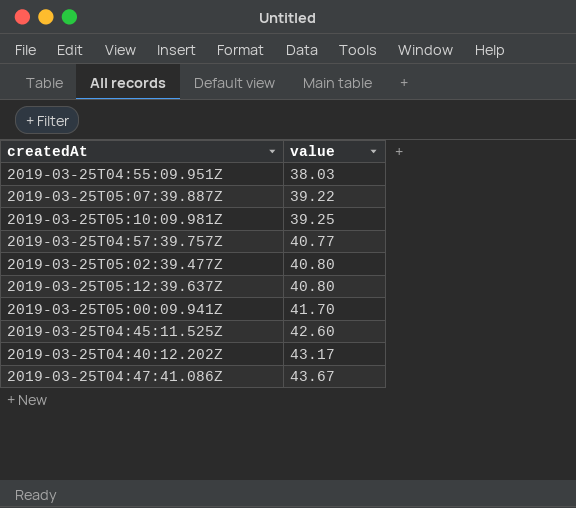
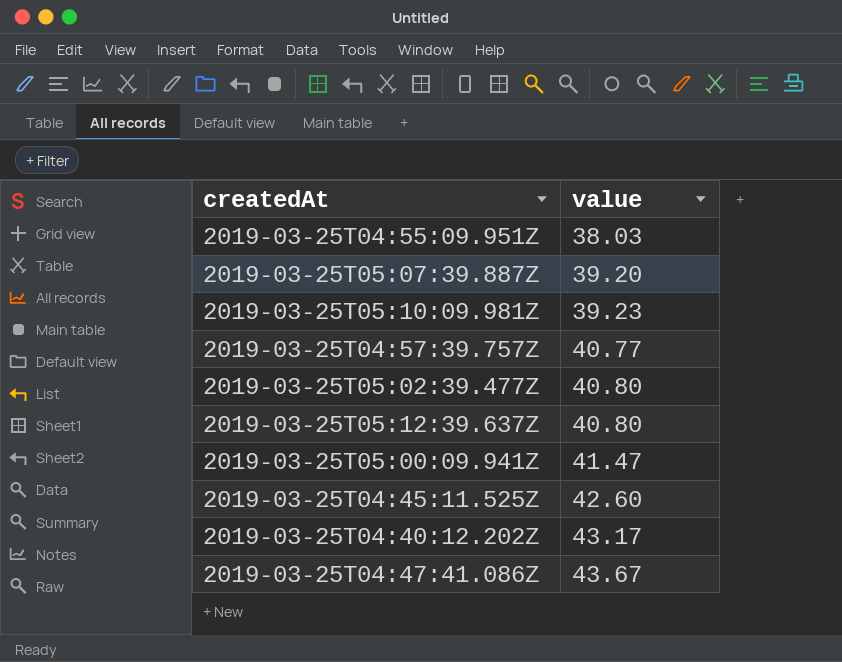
2019-03-25T05:07:39.887Z | value: 39.22 -> 39.20
2019-03-25T05:10:09.981Z | value: 39.25 -> 39.23
2019-03-25T05:00:09.941Z | value: 41.70 -> 41.47

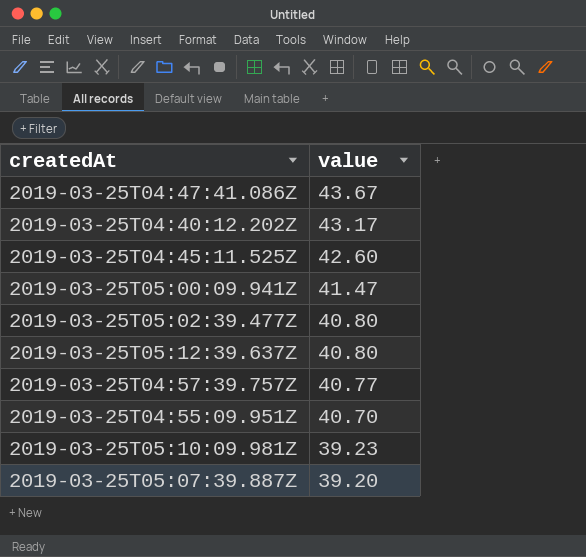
row order: value ascending -> value descending
2019-03-25T04:55:09.951Z | value: 38.03 -> 40.70

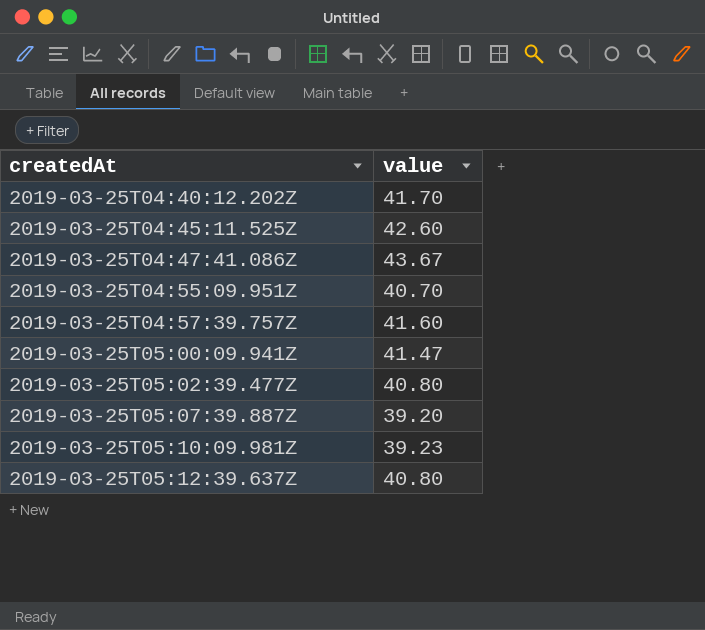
row order: value descending -> createdAt ascending
2019-03-25T04:40:12.202Z | value: 43.17 -> 41.70
2019-03-25T04:57:39.757Z | value: 40.77 -> 41.60

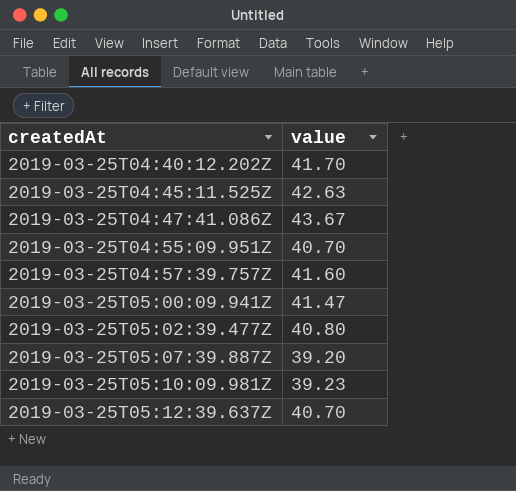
2019-03-25T04:45:11.525Z | value: 42.60 -> 42.63
2019-03-25T05:12:39.637Z | value: 40.80 -> 40.70

